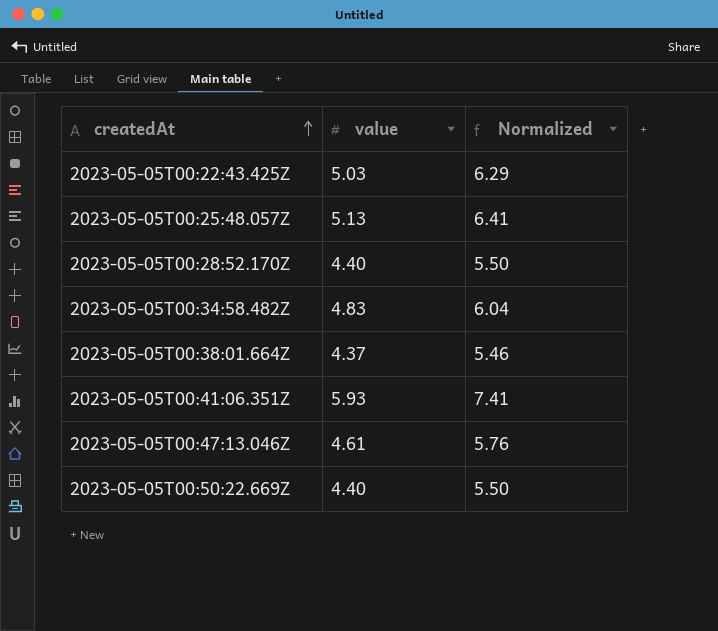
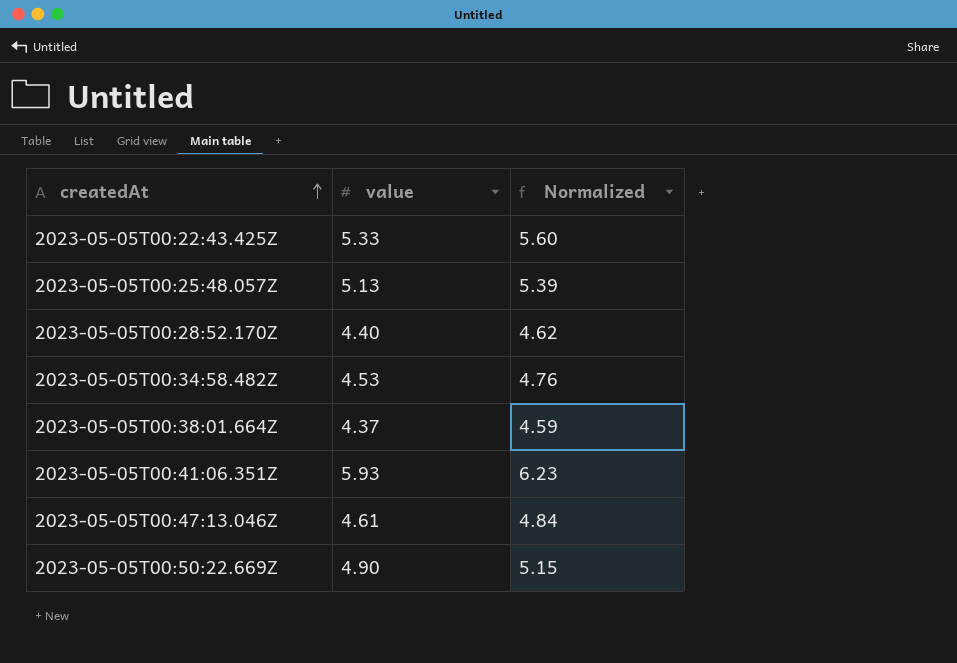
column Normalized | formula: [value] * 1.25 -> [value] * 1.05
2023-05-05T00:22:43.425Z | value: 5.03 -> 5.33
2023-05-05T00:34:58.482Z | value: 4.83 -> 4.53
2023-05-05T00:50:22.669Z | value: 4.40 -> 4.90

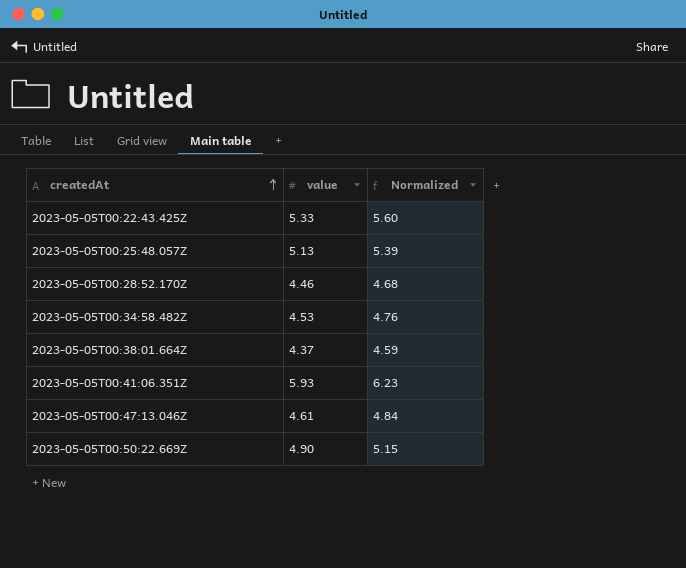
2023-05-05T00:28:52.170Z | value: 4.40 -> 4.46
2023-05-05T00:28:52.170Z | Normalized: 4.62 -> 4.68

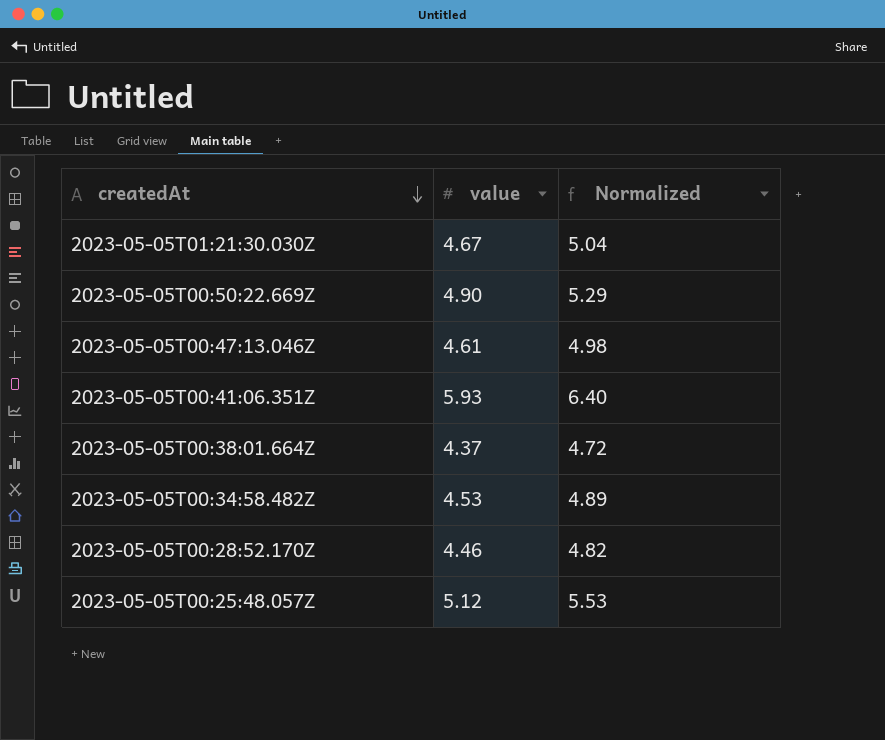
row order: createdAt ascending -> createdAt descending
column Normalized | formula: [value] * 1.05 -> [value] * 1.08
row 2023-05-05T00:22:43.425Z: 5.33 | 5.60 -> none
row 2023-05-05T01:21:30.030Z: none -> 4.67 | 5.04
2023-05-05T00:25:48.057Z | value: 5.13 -> 5.12

